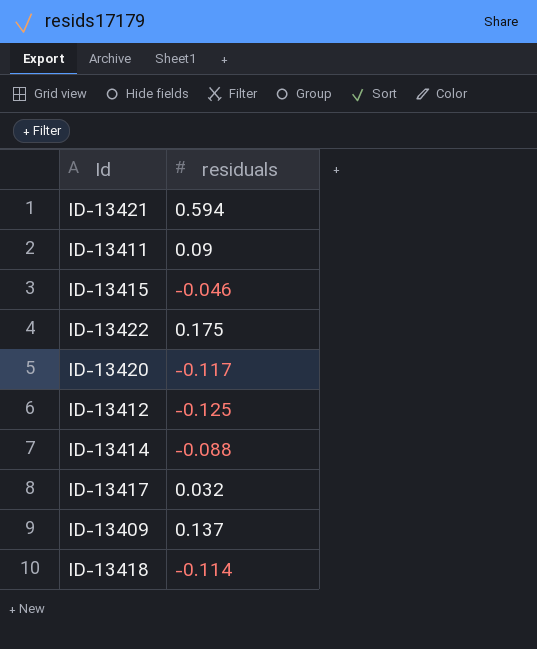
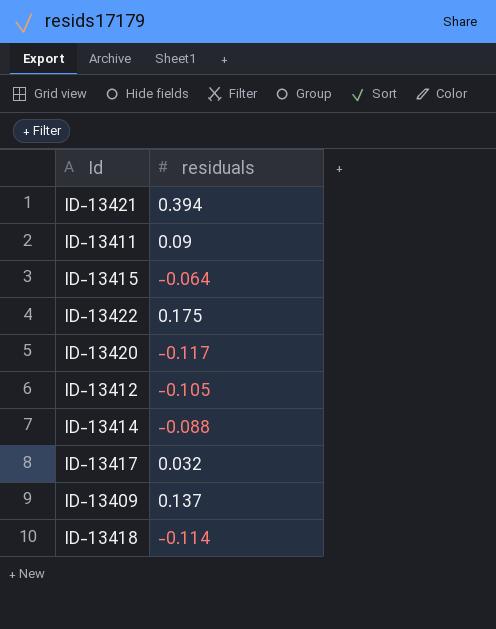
ID-13421 | residuals: 0.594 -> 0.394
ID-13415 | residuals: -0.046 -> -0.064
ID-13412 | residuals: -0.125 -> -0.105

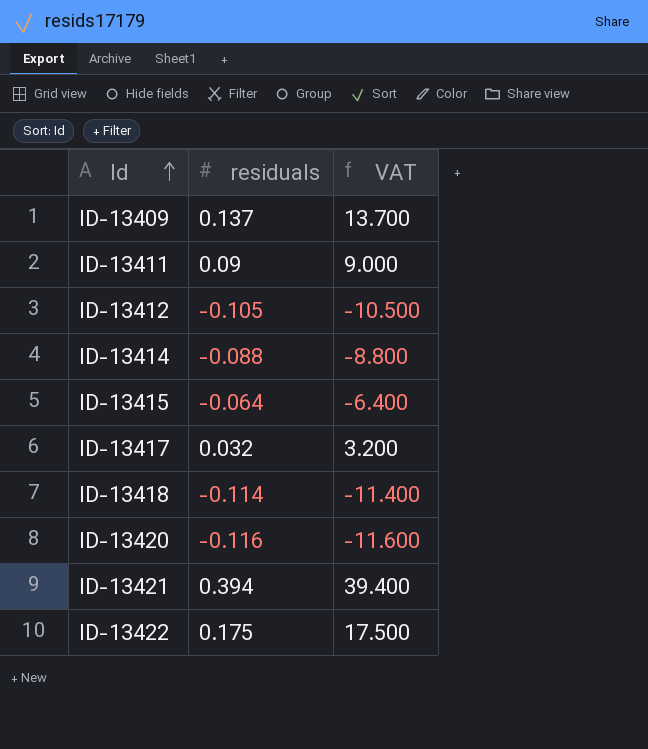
row order: none -> Id ascending
column VAT | formula: none -> [residuals] * 100
ID-13420 | residuals: -0.117 -> -0.116

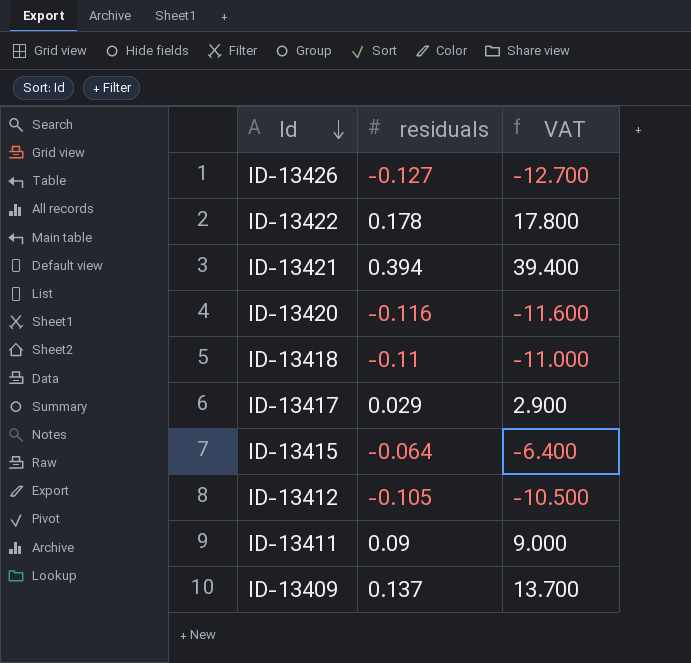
row order: Id ascending -> Id descending
row ID-13414: -0.088 | -8.800 -> none
row ID-13426: none -> -0.127 | -12.700
ID-13422 | residuals: 0.175 -> 0.178
ID-13422 | VAT: 17.500 -> 17.800
ID-13418 | residuals: -0.114 -> -0.11
ID-13418 | VAT: -11.400 -> -11.000
ID-13417 | residuals: 0.032 -> 0.029
ID-13417 | VAT: 3.200 -> 2.900

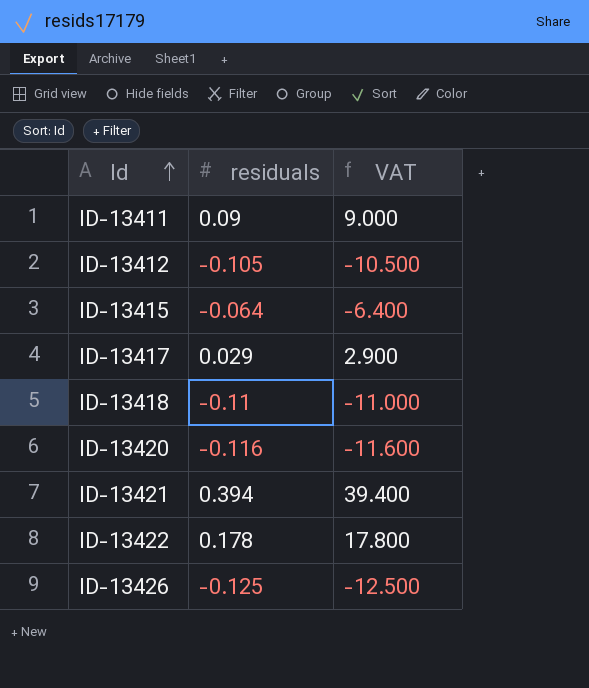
row order: Id descending -> Id ascending
row ID-13409: 0.137 | 13.700 -> none
ID-13426 | residuals: -0.127 -> -0.125
ID-13426 | VAT: -12.700 -> -12.500

